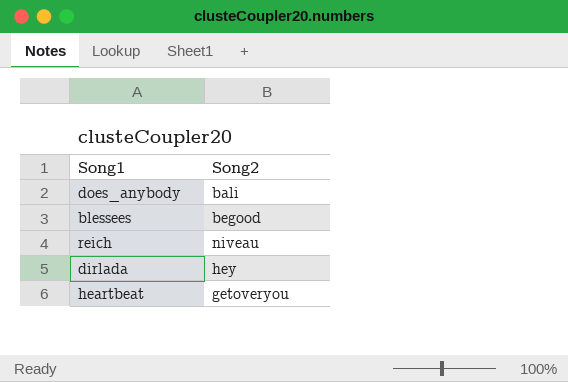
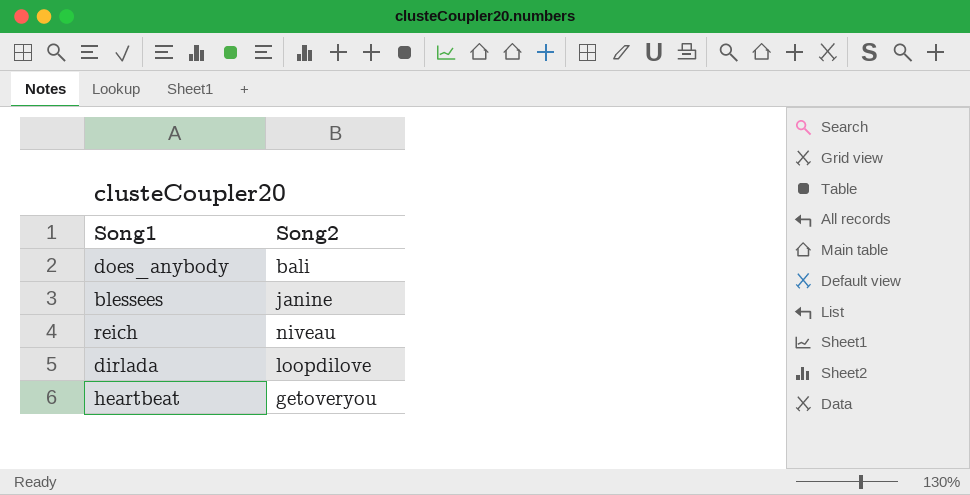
blessees | Song2: begood -> janine
dirlada | Song2: hey -> loopdilove

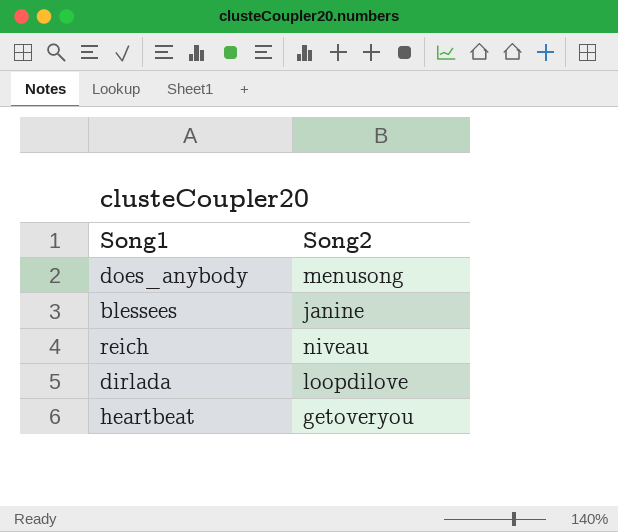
does_anybody | Song2: bali -> menusong

